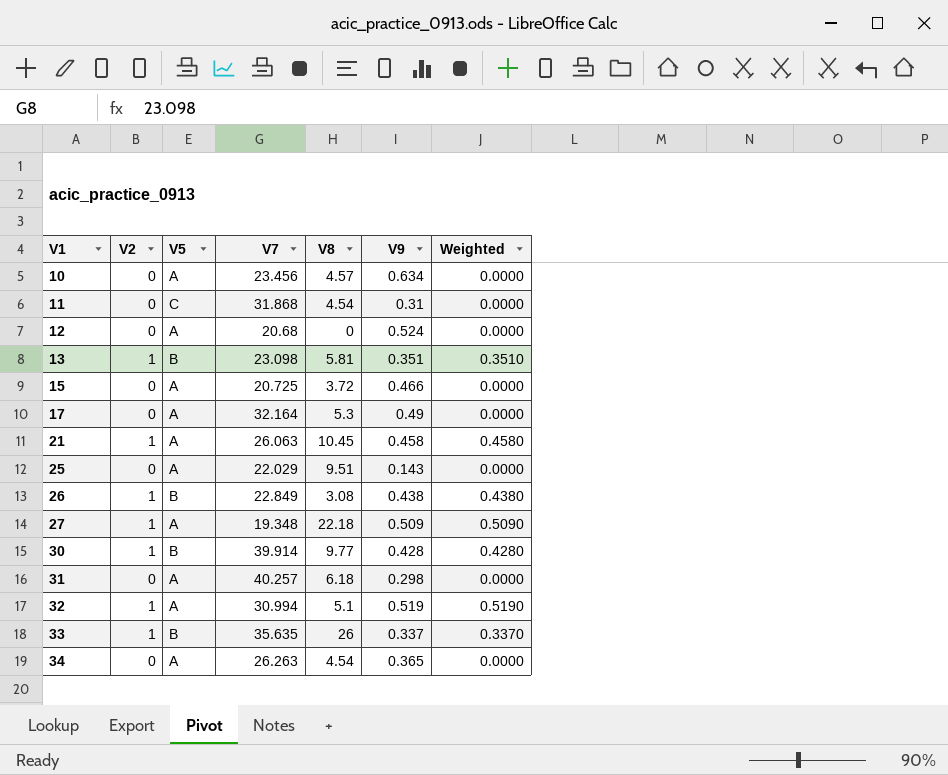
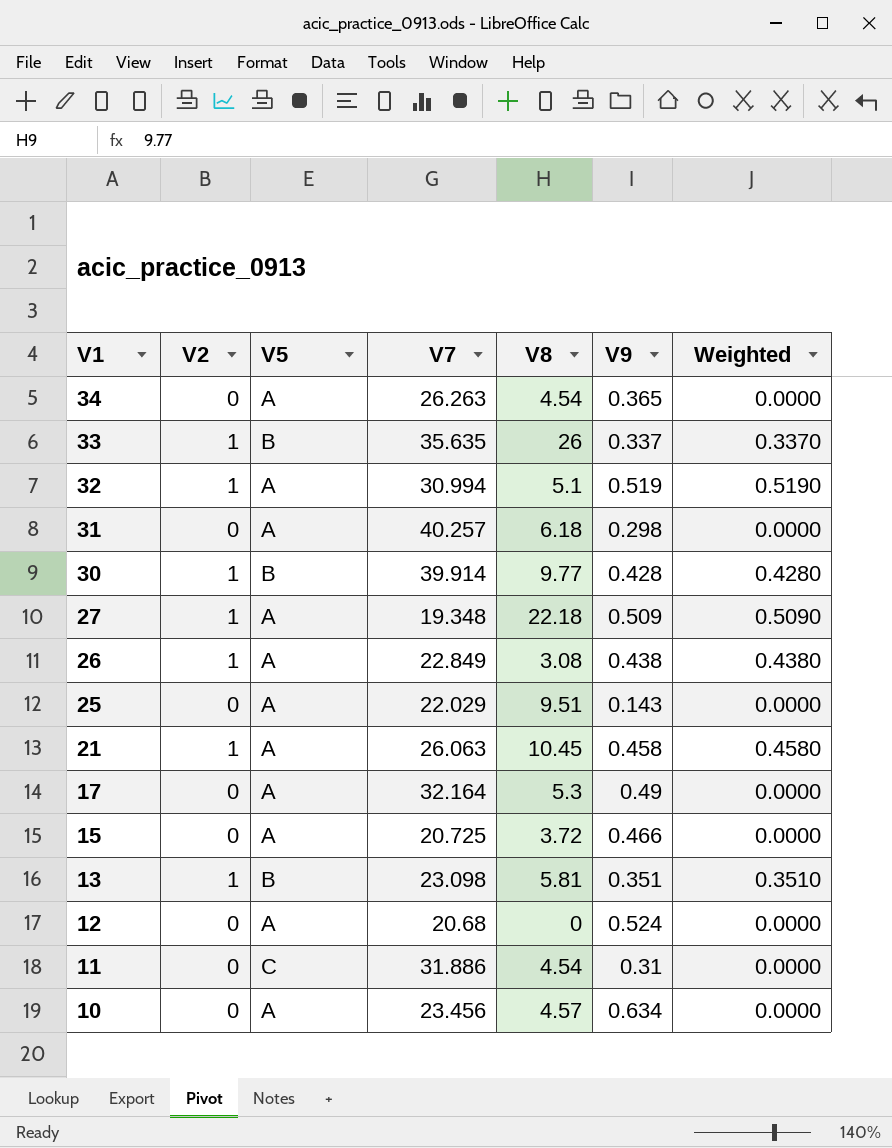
row order: V1 ascending -> V1 descending
26 | V5: B -> A
11 | V7: 31.868 -> 31.886

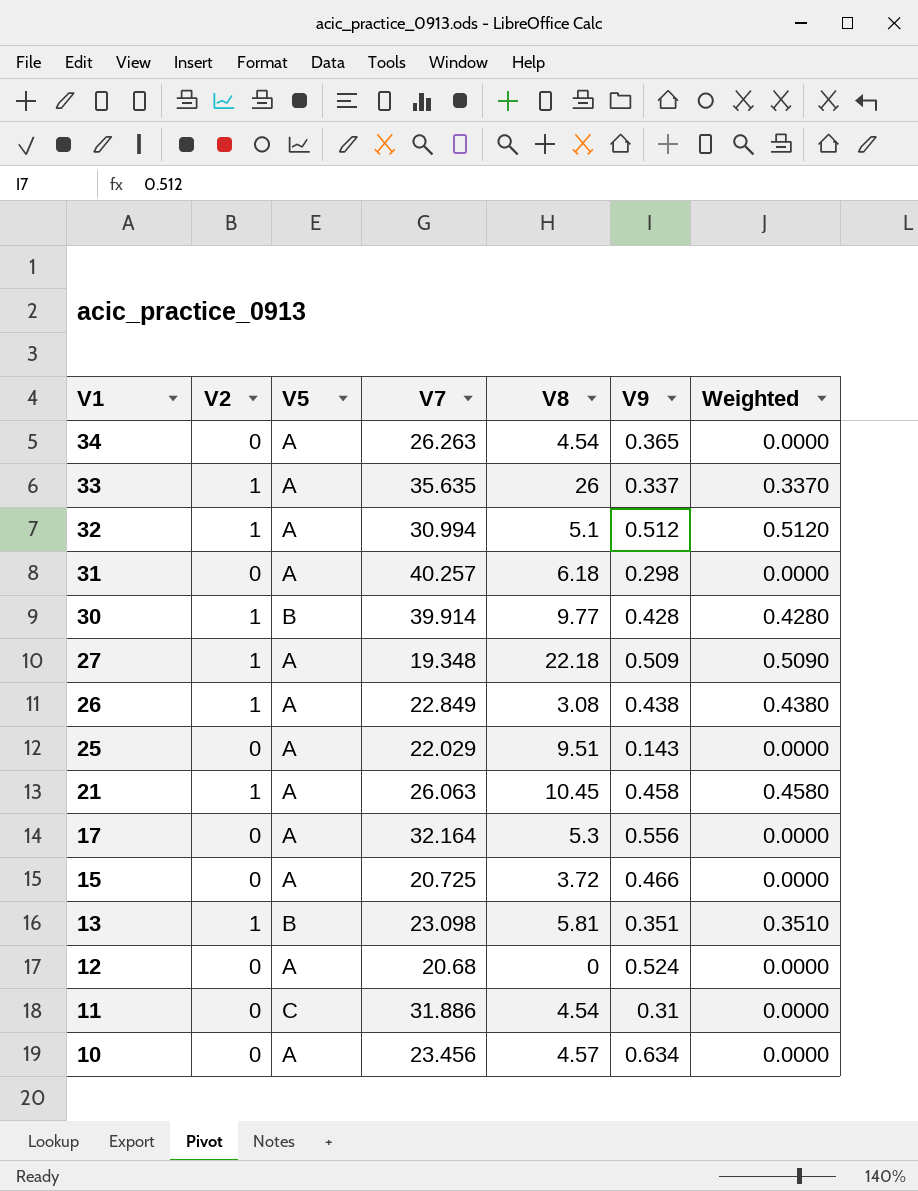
33 | V5: B -> A
32 | V9: 0.519 -> 0.512
32 | Weighted: 0.5190 -> 0.5120
17 | V9: 0.49 -> 0.556

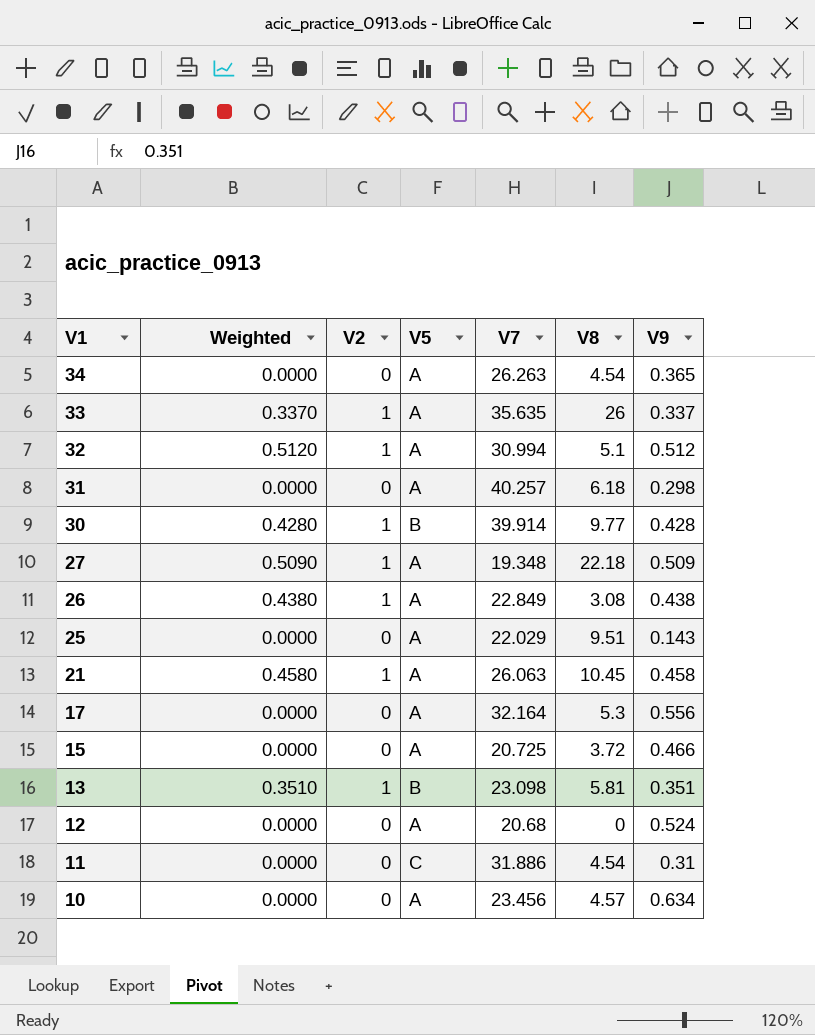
column Weighted | position: 7 -> 2

